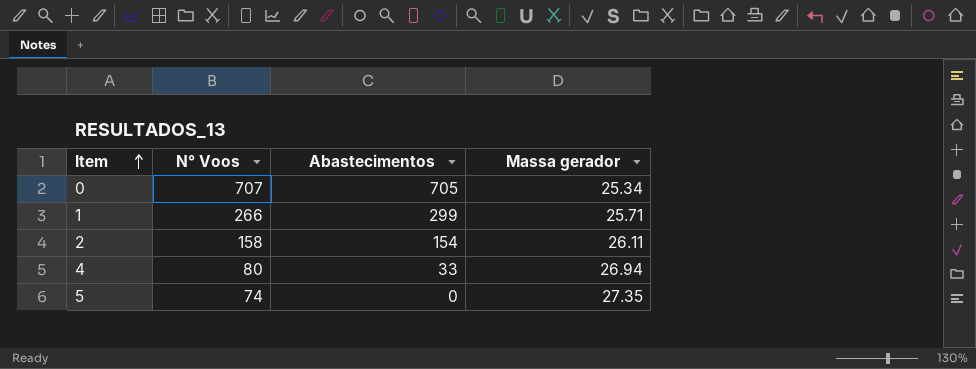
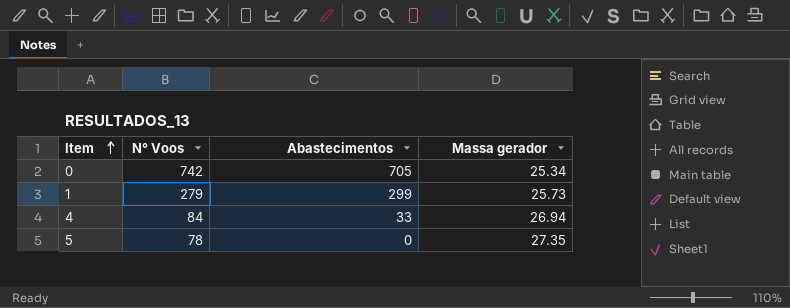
row 2: 158 | 154 | 26.11 -> none
0 | N° Voos: 707 -> 742
1 | N° Voos: 266 -> 279
1 | Massa gerador: 25.71 -> 25.73
4 | N° Voos: 80 -> 84
5 | N° Voos: 74 -> 78

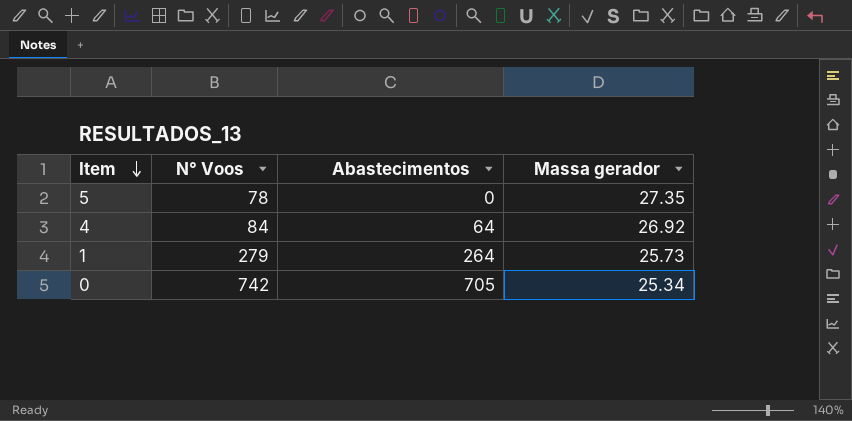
row order: Item ascending -> Item descending
4 | Abastecimentos: 33 -> 64
4 | Massa gerador: 26.94 -> 26.92
1 | Abastecimentos: 299 -> 264

